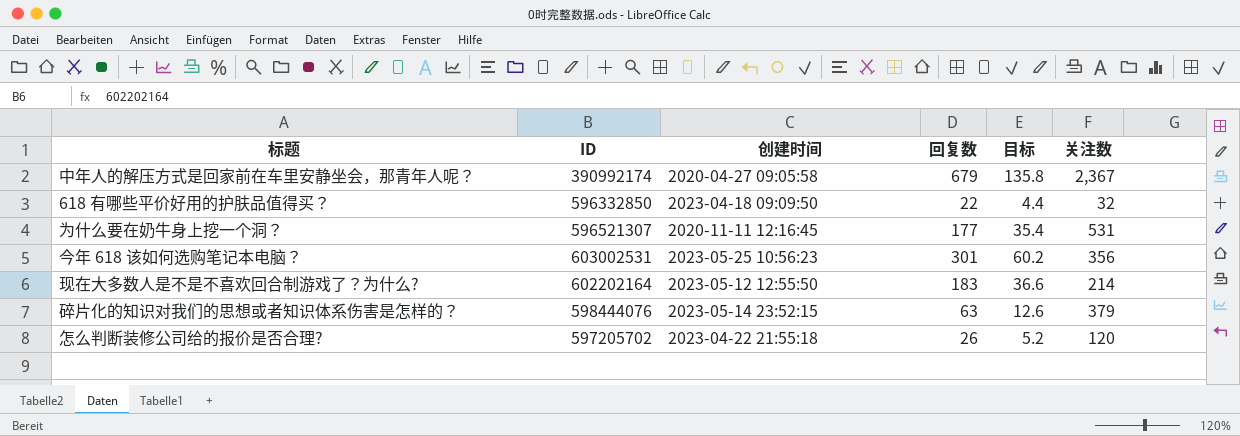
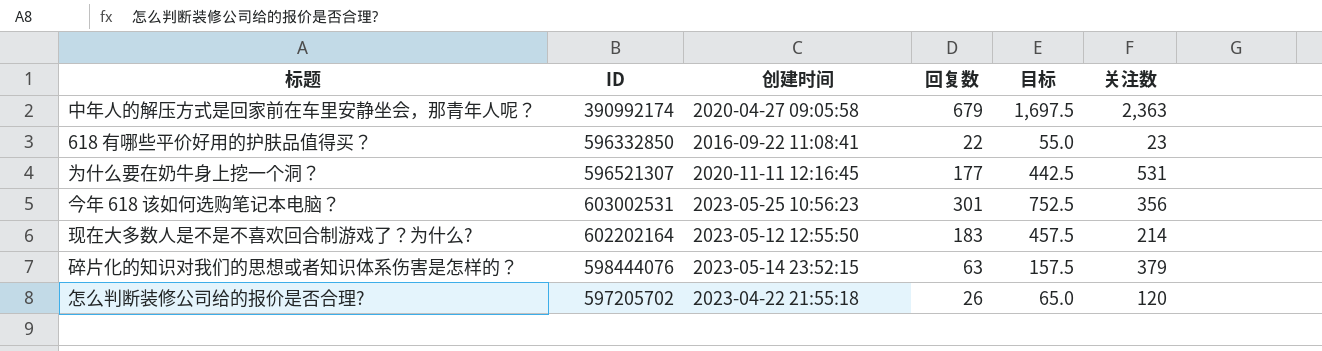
column 目标 | formula: [回复数] * 0.2 -> [回复数] * 2.5
中年人的解压方式是回家前在车里安静坐会，那青年人呢？ | 关注数: 2,367 -> 2,363
618 有哪些平价好用的护肤品值得买？ | 创建时间: 2023-04-18 09:09:50 -> 2016-09-22 11:08:41
618 有哪些平价好用的护肤品值得买？ | 关注数: 32 -> 23

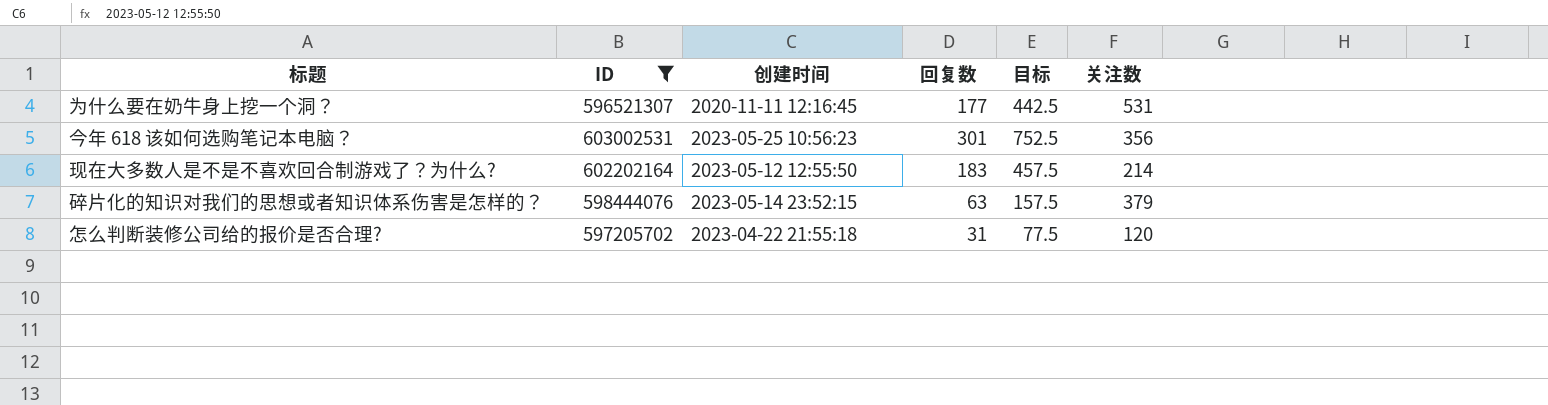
filter: none -> ID >= 596521307
怎么判断装修公司给的报价是否合理? | 回复数: 26 -> 31
怎么判断装修公司给的报价是否合理? | 目标: 65.0 -> 77.5

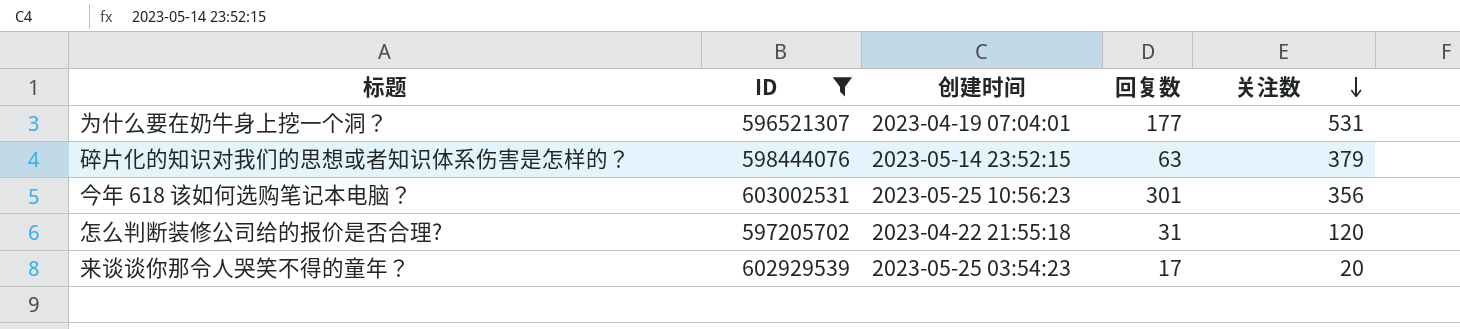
row order: none -> 关注数 descending
column 目标 | formula: [回复数] * 2.5 -> none
row 现在大多数人是不是不喜欢回合制游戏了？为什么?: 602202164 | 2023-05-12 12:55:50 | 183 | 457.5 | 214 -> none
为什么要在奶牛身上挖一个洞？ | 创建时间: 2020-11-11 12:16:45 -> 2023-04-19 07:04:01
row 来谈谈你那令人哭笑不得的童年？: none -> 602929539 | 2023-05-25 03:54:23 | 17 | 20

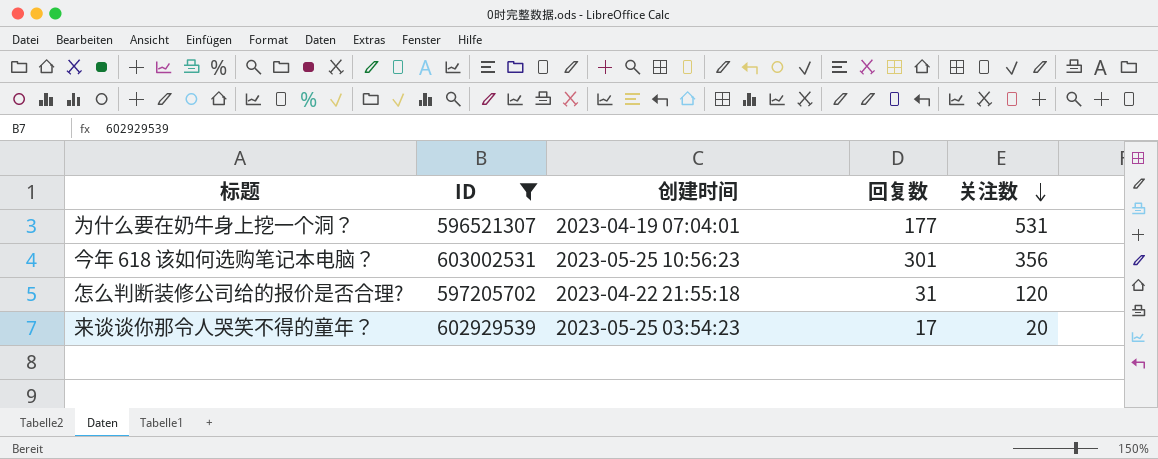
row 碎片化的知识对我们的思想或者知识体系伤害是怎样的？: 598444076 | 2023-05-14 23:52:15 | 63 | 379 -> none

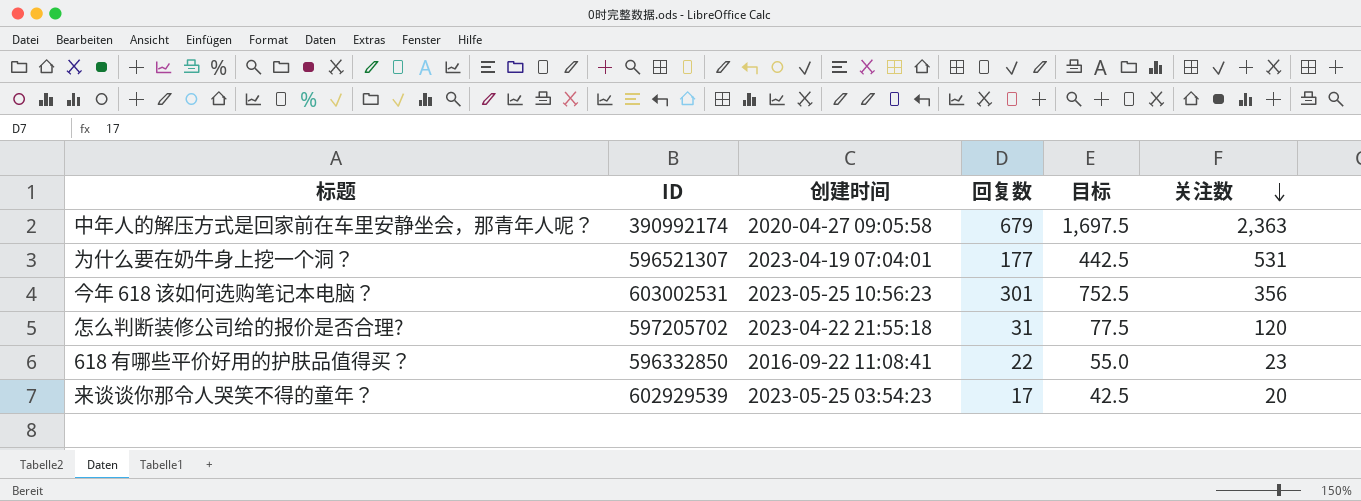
filter: ID >= 596521307 -> none
column 目标 | formula: none -> [回复数] * 2.5

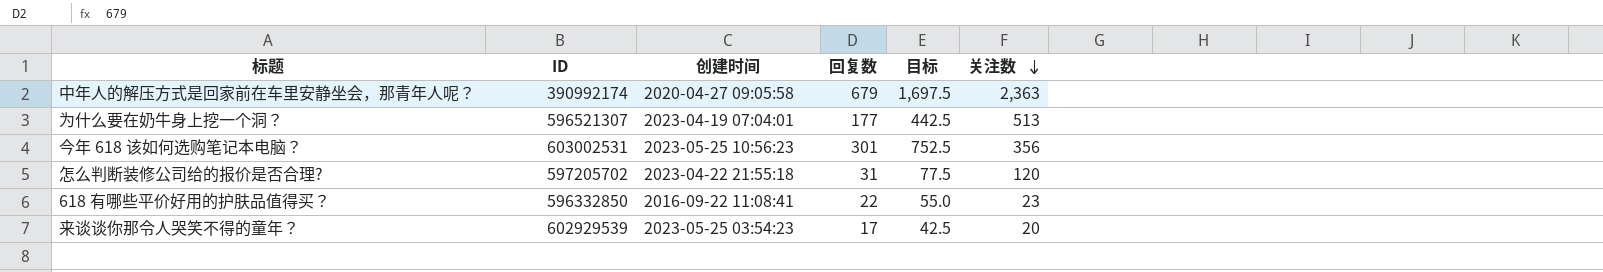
为什么要在奶牛身上挖一个洞？ | 关注数: 531 -> 513

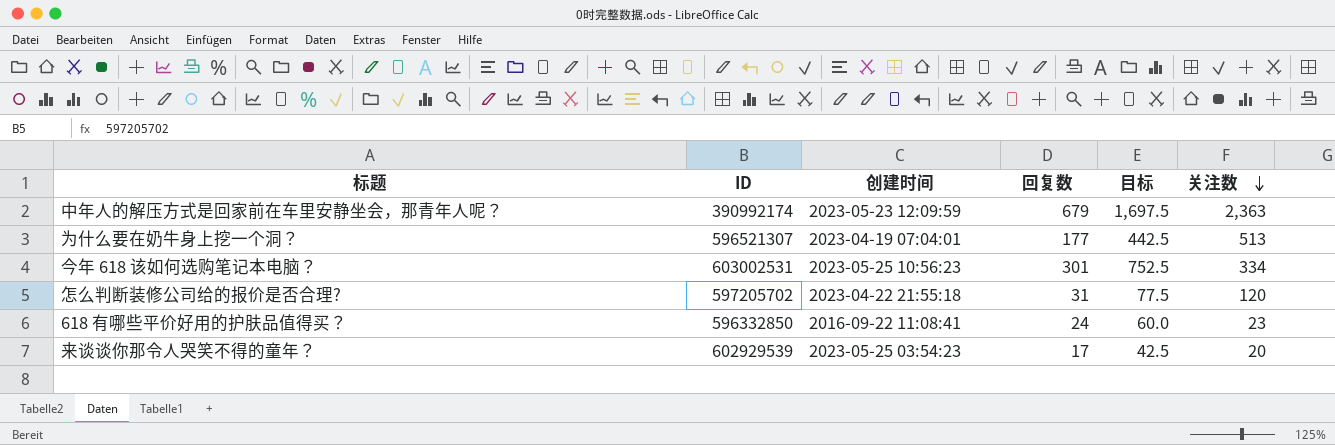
中年人的解压方式是回家前在车里安静坐会，那青年人呢？ | 创建时间: 2020-04-27 09:05:58 -> 2023-05-23 12:09:59
今年 618 该如何选购笔记本电脑？ | 关注数: 356 -> 334
618 有哪些平价好用的护肤品值得买？ | 回复数: 22 -> 24
618 有哪些平价好用的护肤品值得买？ | 目标: 55.0 -> 60.0

